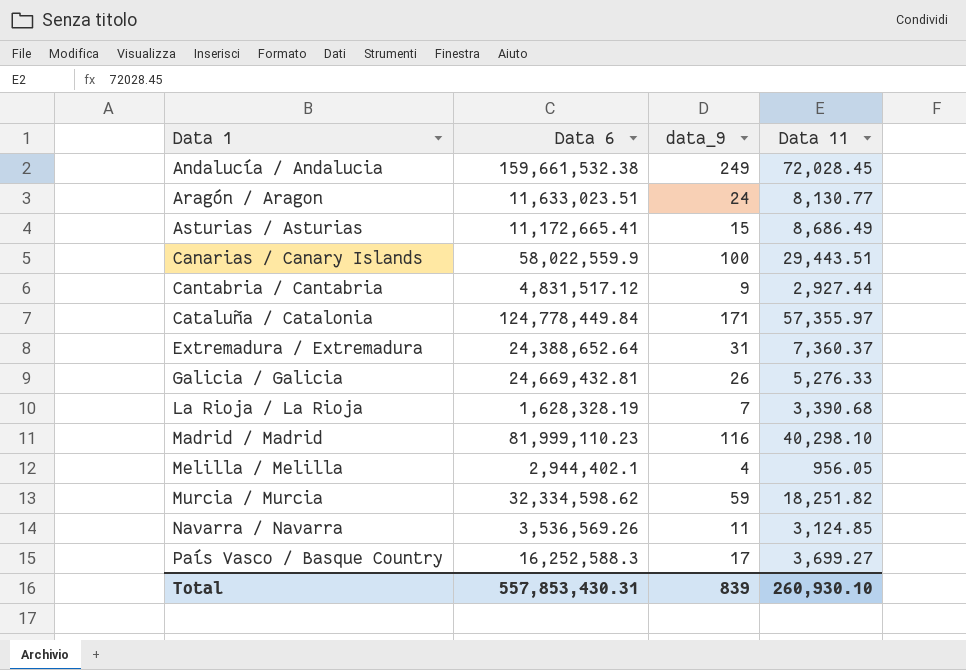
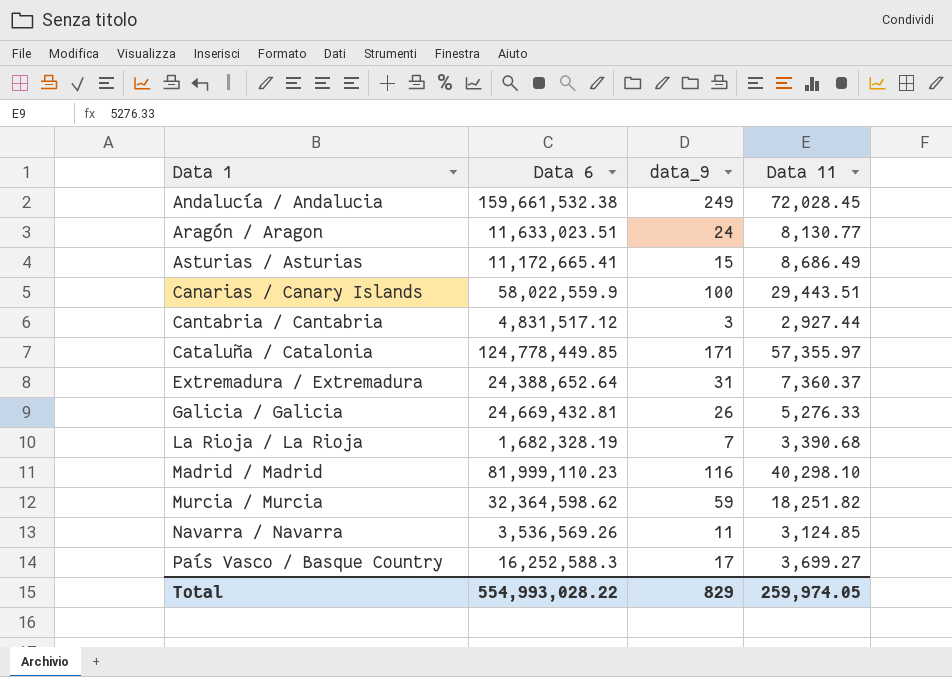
row Melilla / Melilla: 2,944,402.1 | 4 | 956.05 -> none
Cantabria / Cantabria | data_9: 9 -> 3
Cataluña / Catalonia | Data 6: 124,778,449.84 -> 124,778,449.85
La Rioja / La Rioja | Data 6: 1,628,328.19 -> 1,682,328.19
Murcia / Murcia | Data 6: 32,334,598.62 -> 32,364,598.62
Total | Data 6: 557,853,430.31 -> 554,993,028.22
Total | data_9: 839 -> 829
Total | Data 11: 260,930.10 -> 259,974.05

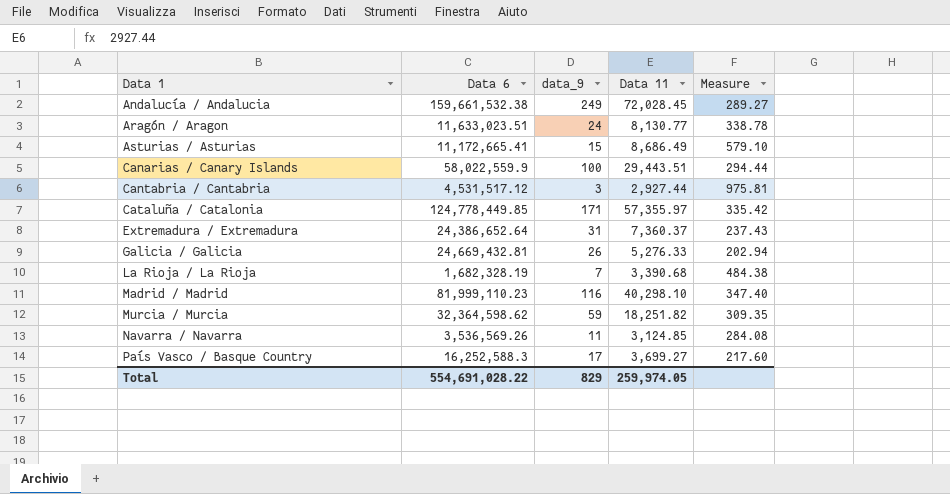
column Measure | formula: none -> [Data 11] / [data_9]
Cantabria / Cantabria | Data 6: 4,831,517.12 -> 4,531,517.12
Extremadura / Extremadura | Data 6: 24,388,652.64 -> 24,386,652.64
Total | Data 6: 554,993,028.22 -> 554,691,028.22

